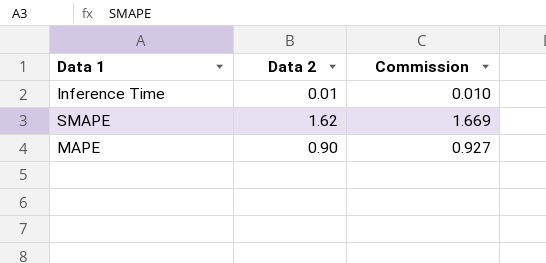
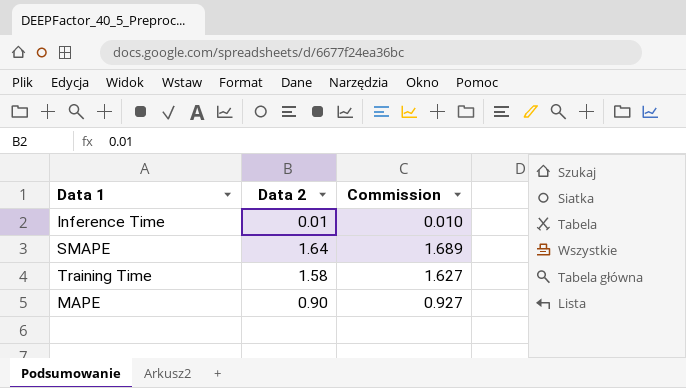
SMAPE | Data 2: 1.62 -> 1.64
SMAPE | Commission: 1.669 -> 1.689
row Training Time: none -> 1.58 | 1.627

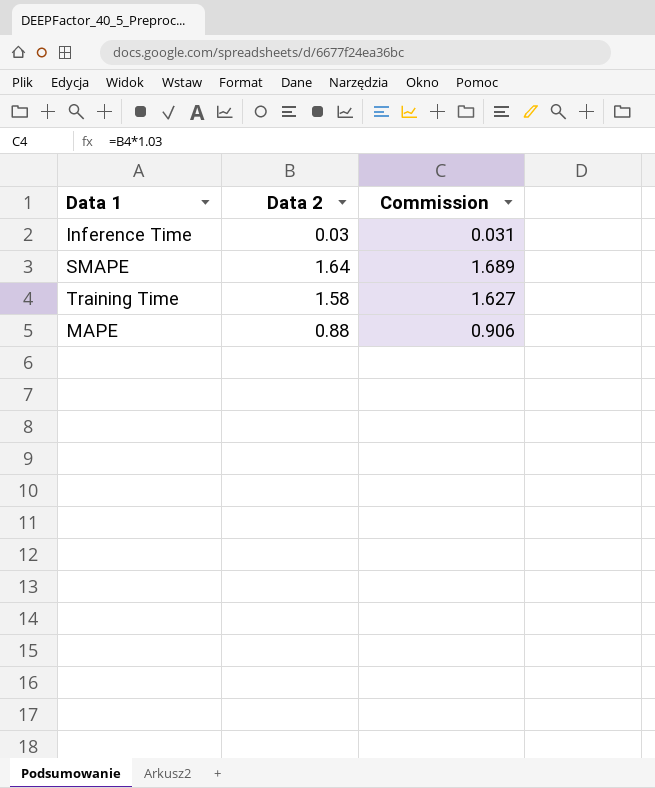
Inference Time | Data 2: 0.01 -> 0.03
Inference Time | Commission: 0.010 -> 0.031
MAPE | Data 2: 0.90 -> 0.88
MAPE | Commission: 0.927 -> 0.906

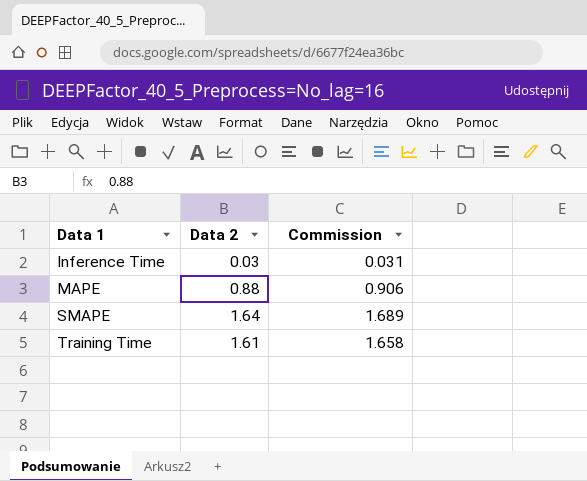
row order: none -> Data 1 ascending
Training Time | Data 2: 1.58 -> 1.61
Training Time | Commission: 1.627 -> 1.658

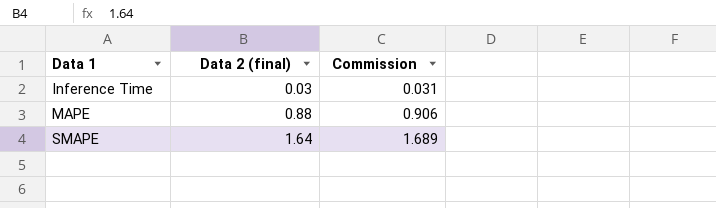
column name: Data 2 -> Data 2 (final)
row Training Time: 1.61 | 1.658 -> none

